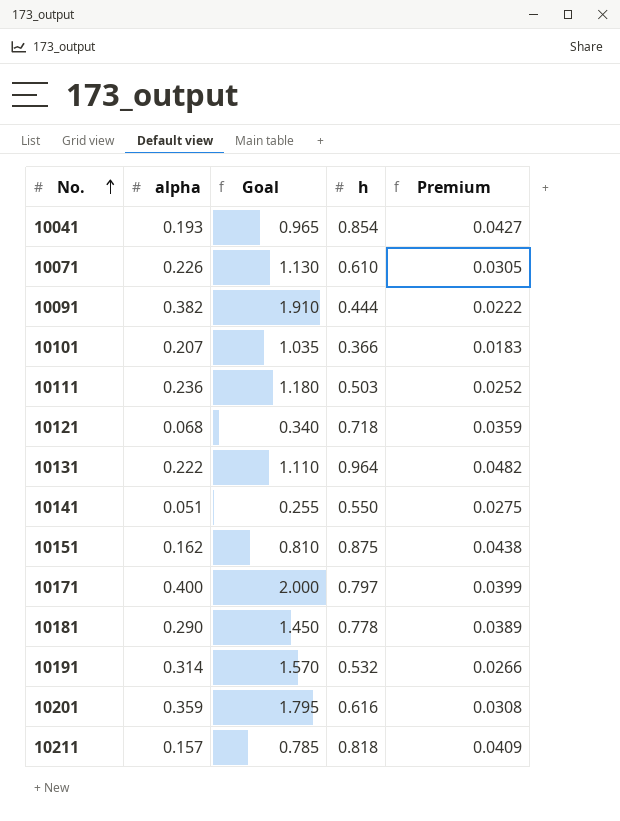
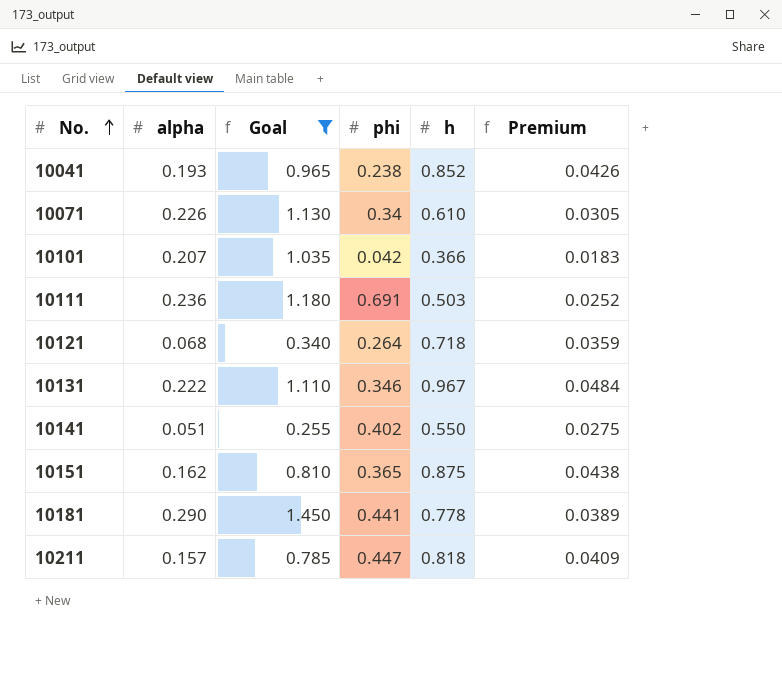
filter: none -> Goal <= 1.450
column phi | position: none -> 4
10041 | h: 0.854 -> 0.852
10041 | Premium: 0.0427 -> 0.0426
10131 | h: 0.964 -> 0.967
10131 | Premium: 0.0482 -> 0.0484

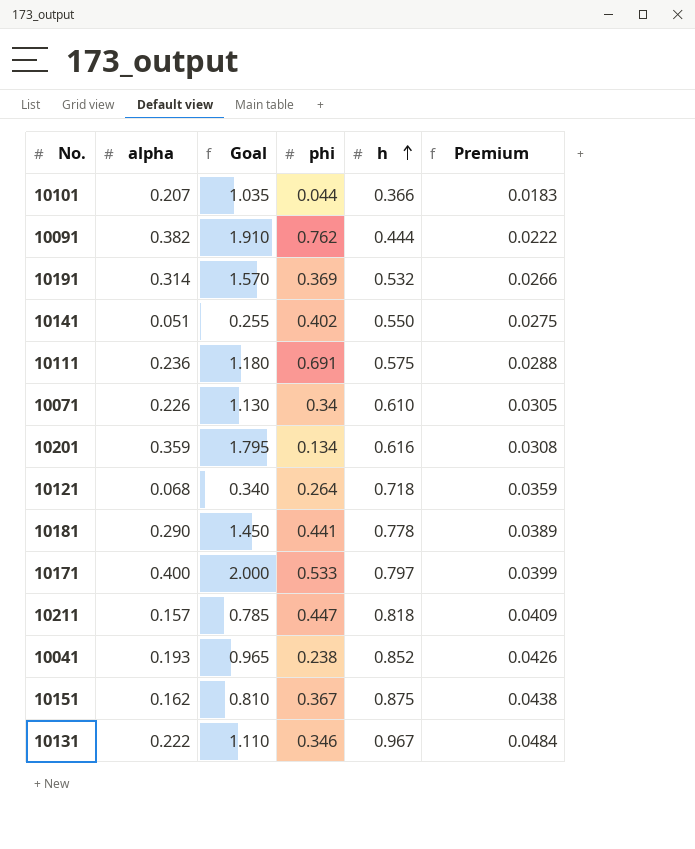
filter: Goal <= 1.450 -> none
row order: No. ascending -> h ascending
10101 | phi: 0.042 -> 0.044
10111 | h: 0.503 -> 0.575
10111 | Premium: 0.0252 -> 0.0288
10151 | phi: 0.365 -> 0.367

